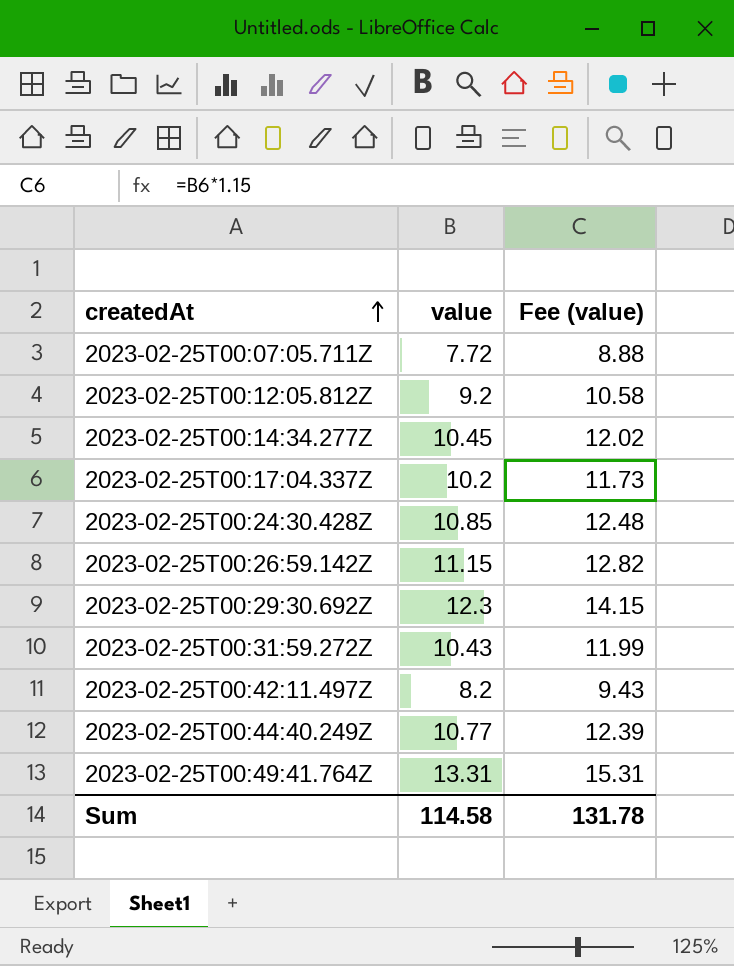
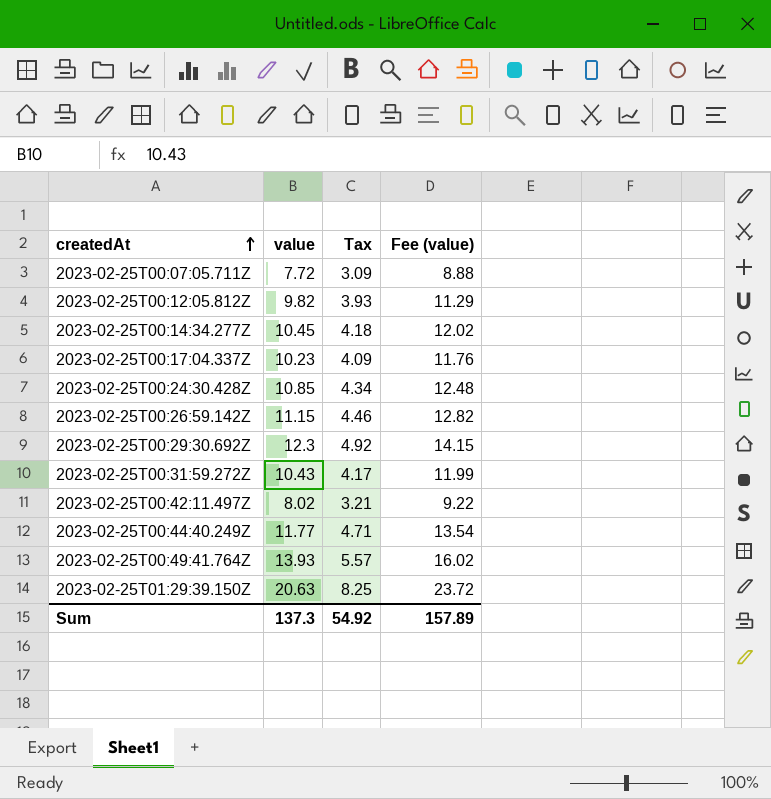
column Tax | formula: none -> [value] * 0.4
2023-02-25T00:12:05.812Z | value: 9.2 -> 9.82
2023-02-25T00:12:05.812Z | Fee (value): 10.58 -> 11.29
2023-02-25T00:17:04.337Z | value: 10.2 -> 10.23
2023-02-25T00:17:04.337Z | Fee (value): 11.73 -> 11.76
2023-02-25T00:42:11.497Z | value: 8.2 -> 8.02
2023-02-25T00:42:11.497Z | Fee (value): 9.43 -> 9.22
2023-02-25T00:44:40.249Z | value: 10.77 -> 11.77
2023-02-25T00:44:40.249Z | Fee (value): 12.39 -> 13.54
2023-02-25T00:49:41.764Z | value: 13.31 -> 13.93
2023-02-25T00:49:41.764Z | Fee (value): 15.31 -> 16.02
row 2023-02-25T01:29:39.150Z: none -> 20.63 | 8.25 | 23.72
Sum | value: 114.58 -> 137.3
Sum | Fee (value): 131.78 -> 157.89

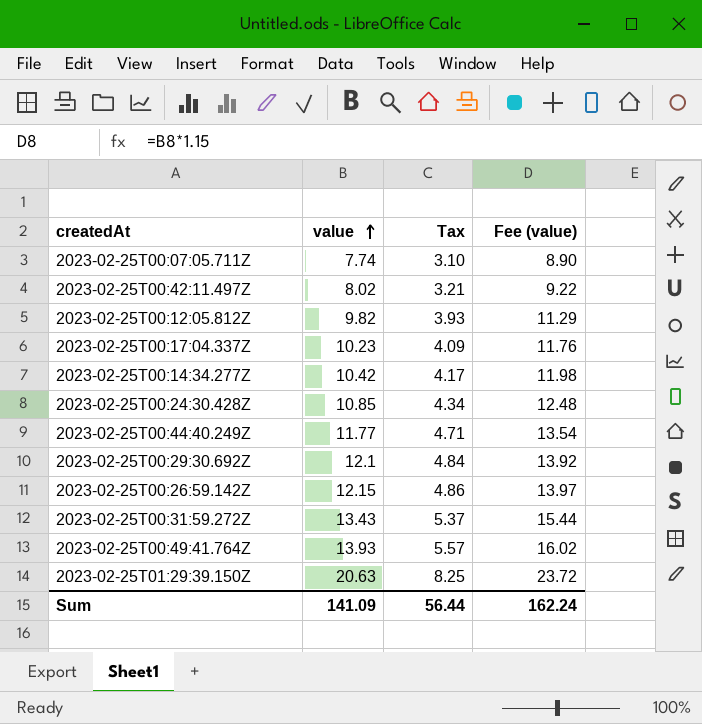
row order: createdAt ascending -> value ascending
2023-02-25T00:07:05.711Z | value: 7.72 -> 7.74
2023-02-25T00:07:05.711Z | Tax: 3.09 -> 3.10
2023-02-25T00:07:05.711Z | Fee (value): 8.88 -> 8.90
2023-02-25T00:14:34.277Z | value: 10.45 -> 10.42
2023-02-25T00:14:34.277Z | Tax: 4.18 -> 4.17
2023-02-25T00:14:34.277Z | Fee (value): 12.02 -> 11.98
2023-02-25T00:29:30.692Z | value: 12.3 -> 12.1
2023-02-25T00:29:30.692Z | Tax: 4.92 -> 4.84
2023-02-25T00:29:30.692Z | Fee (value): 14.15 -> 13.92
2023-02-25T00:26:59.142Z | value: 11.15 -> 12.15
2023-02-25T00:26:59.142Z | Tax: 4.46 -> 4.86
2023-02-25T00:26:59.142Z | Fee (value): 12.82 -> 13.97
2023-02-25T00:31:59.272Z | value: 10.43 -> 13.43
2023-02-25T00:31:59.272Z | Tax: 4.17 -> 5.37
2023-02-25T00:31:59.272Z | Fee (value): 11.99 -> 15.44
Sum | value: 137.3 -> 141.09
Sum | Tax: 54.92 -> 56.44
Sum | Fee (value): 157.89 -> 162.24

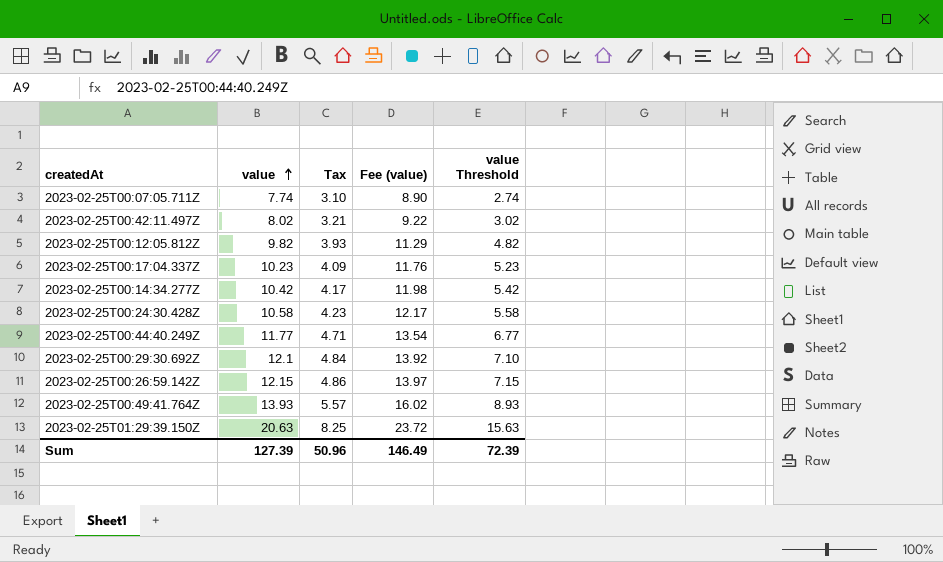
column value Threshold | formula: none -> [value] - 5
row 2023-02-25T00:31:59.272Z: 13.43 | 5.37 | 15.44 -> none
2023-02-25T00:24:30.428Z | value: 10.85 -> 10.58
2023-02-25T00:24:30.428Z | Tax: 4.34 -> 4.23
2023-02-25T00:24:30.428Z | Fee (value): 12.48 -> 12.17
Sum | value: 141.09 -> 127.39
Sum | Tax: 56.44 -> 50.96
Sum | Fee (value): 162.24 -> 146.49

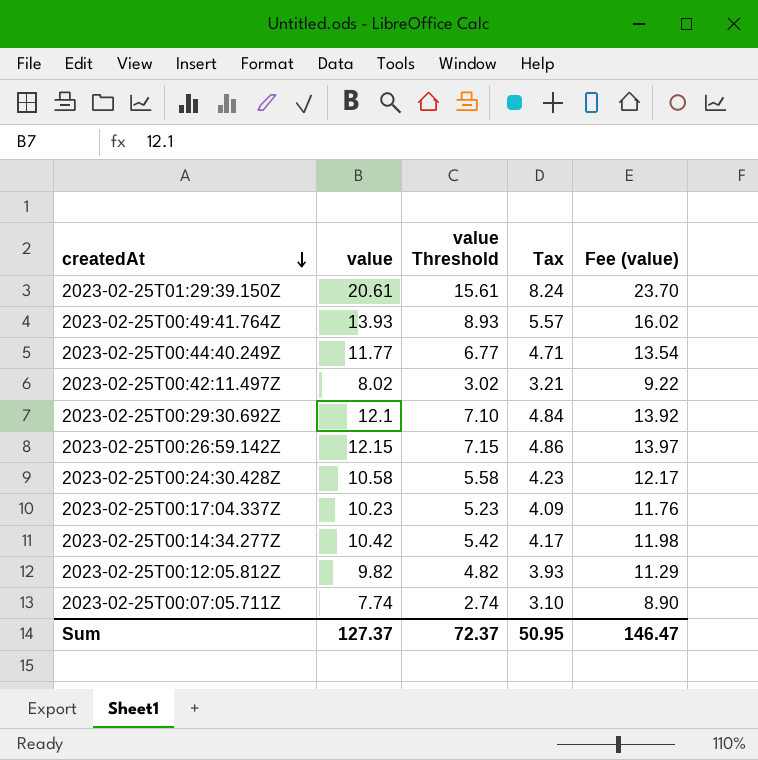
row order: value ascending -> createdAt descending
column value Threshold | position: 5 -> 3
2023-02-25T01:29:39.150Z | value: 20.63 -> 20.61
2023-02-25T01:29:39.150Z | value Threshold: 15.63 -> 15.61
2023-02-25T01:29:39.150Z | Tax: 8.25 -> 8.24
2023-02-25T01:29:39.150Z | Fee (value): 23.72 -> 23.70
Sum | value: 127.39 -> 127.37
Sum | value Threshold: 72.39 -> 72.37
Sum | Tax: 50.96 -> 50.95
Sum | Fee (value): 146.49 -> 146.47

